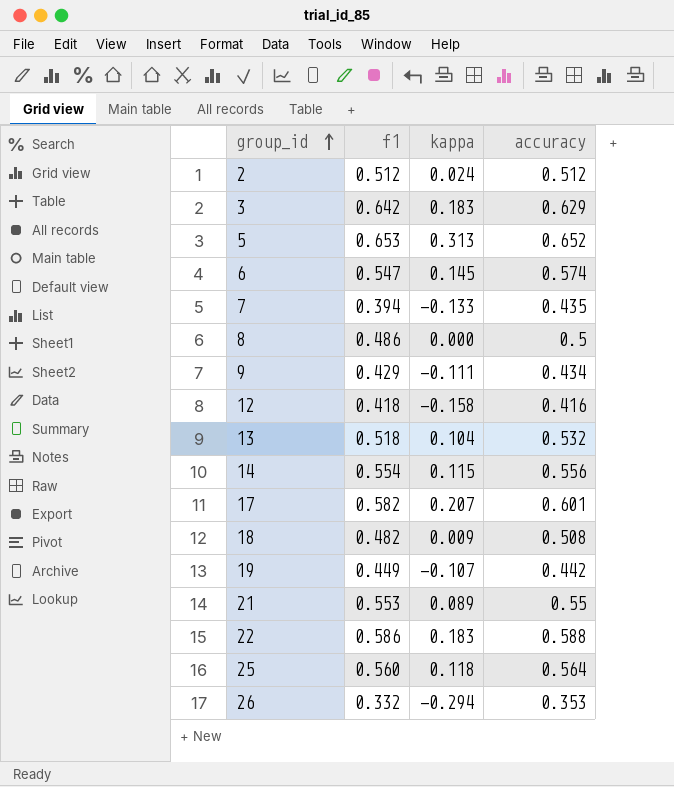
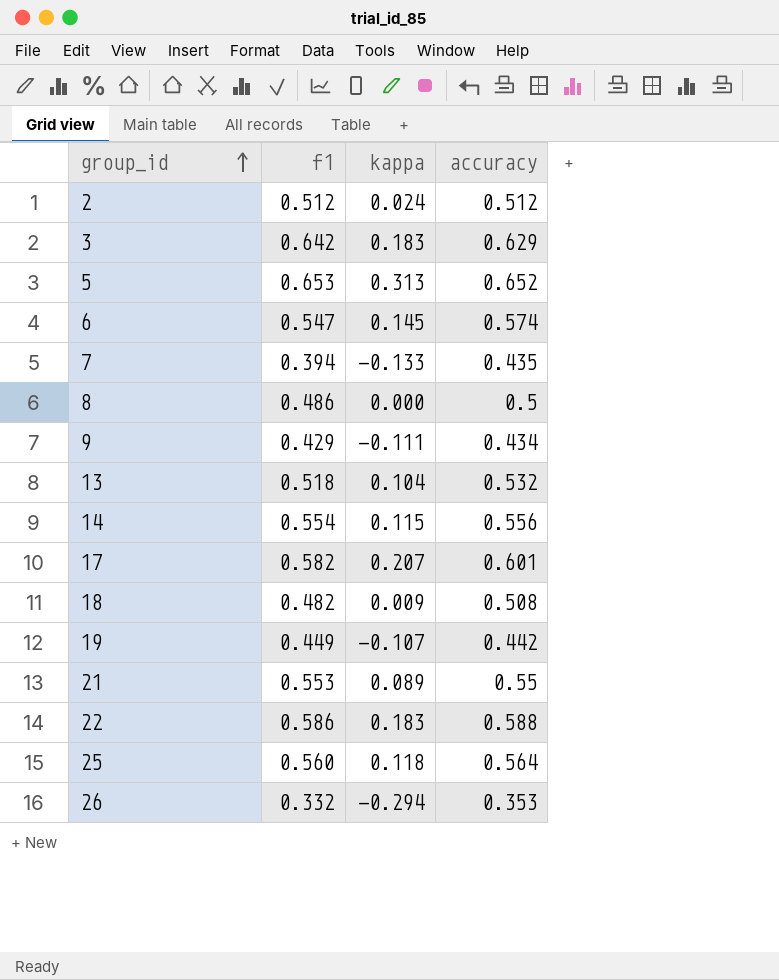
row 12: 0.418 | -0.158 | 0.416 -> none

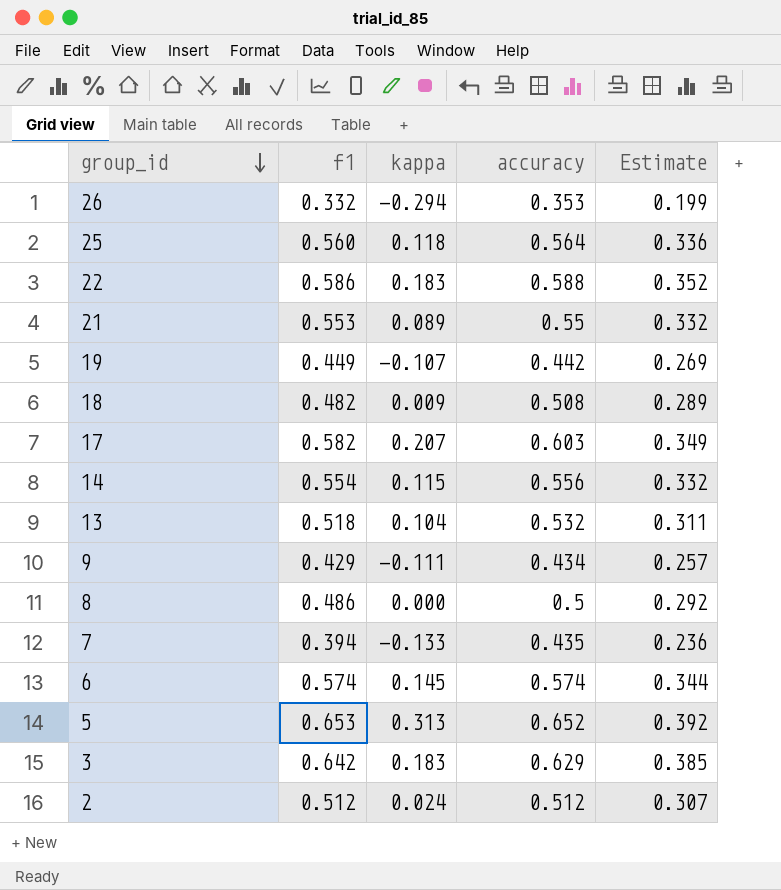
row order: group_id ascending -> group_id descending
column Estimate | formula: none -> [f1] * 0.6
17 | accuracy: 0.601 -> 0.603
6 | f1: 0.547 -> 0.574

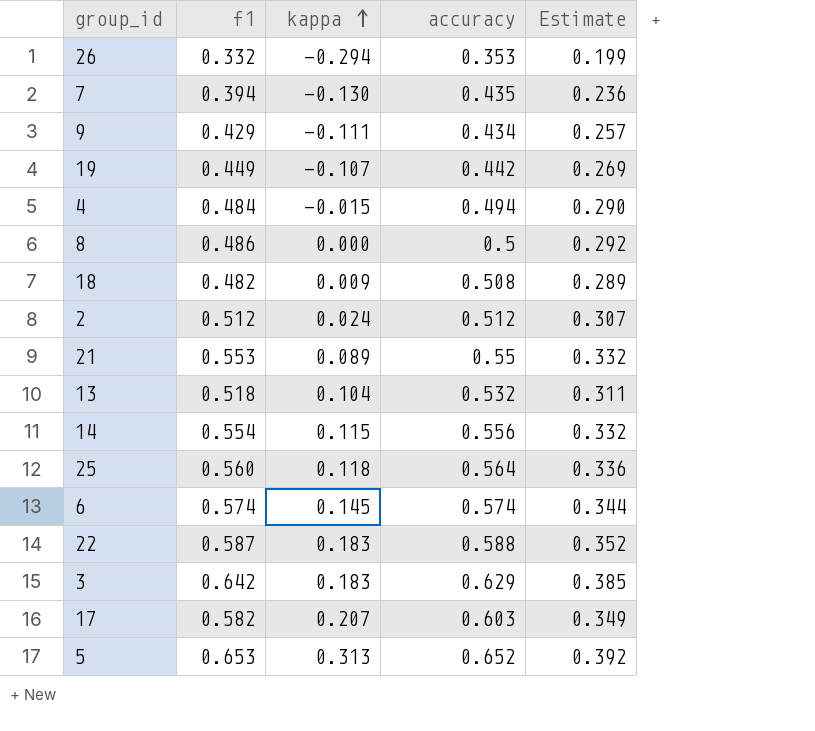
row order: group_id descending -> kappa ascending
7 | kappa: -0.133 -> -0.130
row 4: none -> 0.484 | -0.015 | 0.494 | 0.290
22 | f1: 0.586 -> 0.587

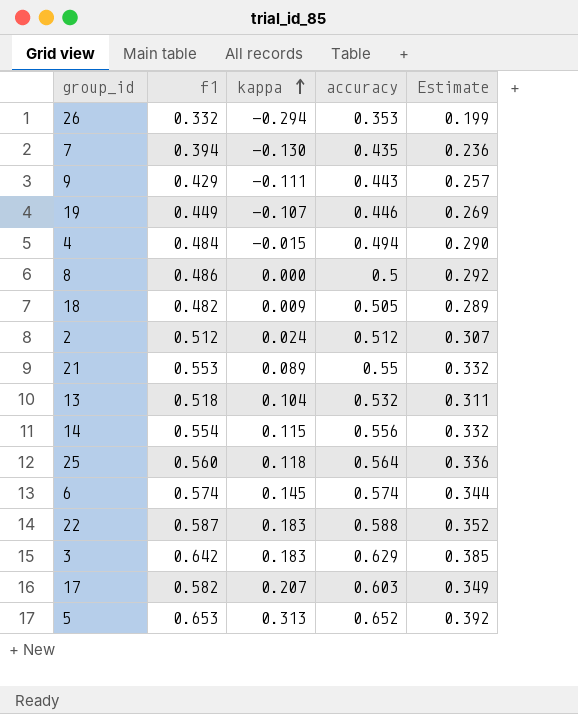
9 | accuracy: 0.434 -> 0.443
19 | accuracy: 0.442 -> 0.446
18 | accuracy: 0.508 -> 0.505

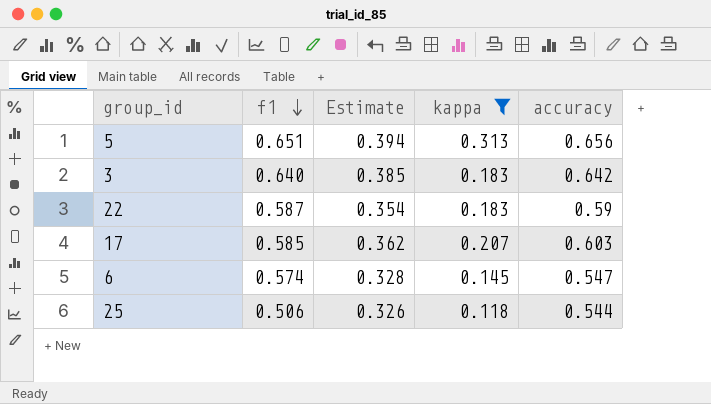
filter: none -> kappa >= 0.118
row order: kappa ascending -> f1 descending
column Estimate | formula: [f1] * 0.6 -> [accuracy] * 0.6
column Estimate | position: 5 -> 3
5 | f1: 0.653 -> 0.651
5 | accuracy: 0.652 -> 0.656
3 | f1: 0.642 -> 0.640
3 | accuracy: 0.629 -> 0.642
22 | accuracy: 0.588 -> 0.59
17 | f1: 0.582 -> 0.585
6 | accuracy: 0.574 -> 0.547
25 | f1: 0.560 -> 0.506
25 | accuracy: 0.564 -> 0.544

